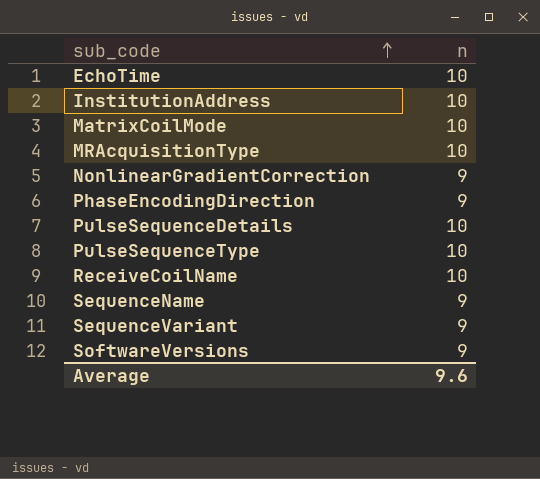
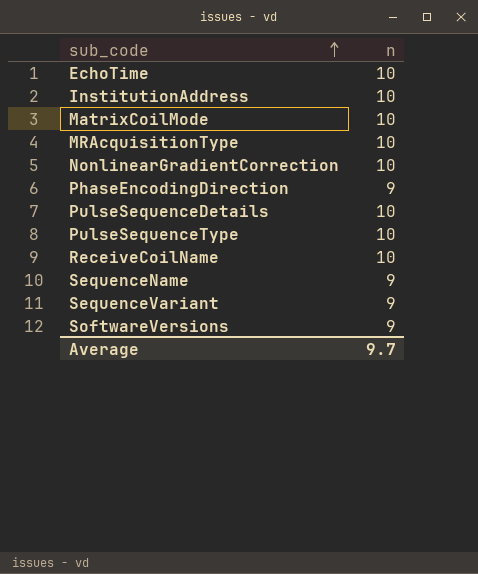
NonlinearGradientCorrection | n: 9 -> 10
Average | n: 9.6 -> 9.7

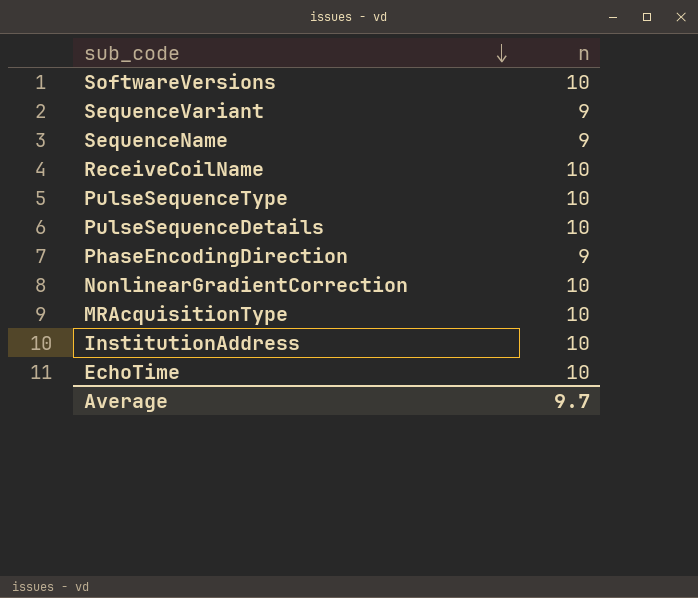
row order: sub_code ascending -> sub_code descending
row MatrixCoilMode: 10 -> none
SoftwareVersions | n: 9 -> 10

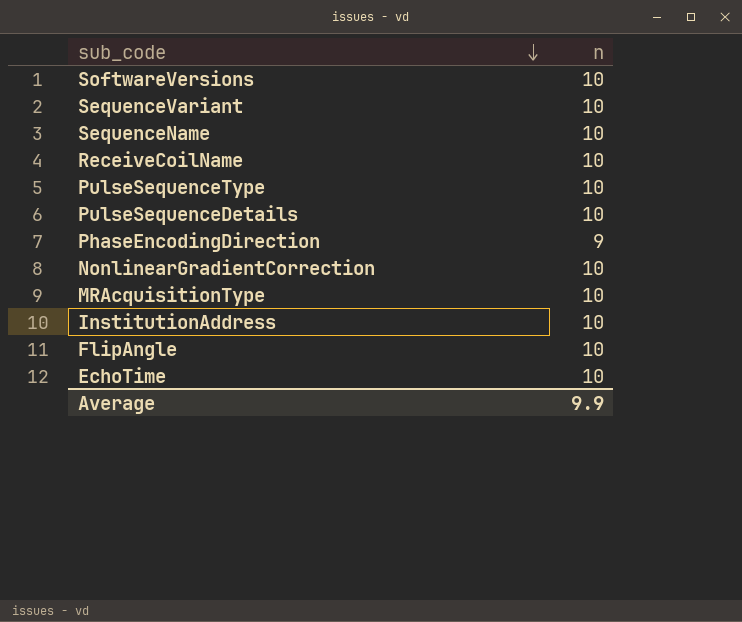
SequenceVariant | n: 9 -> 10
SequenceName | n: 9 -> 10
row FlipAngle: none -> 10
Average | n: 9.7 -> 9.9

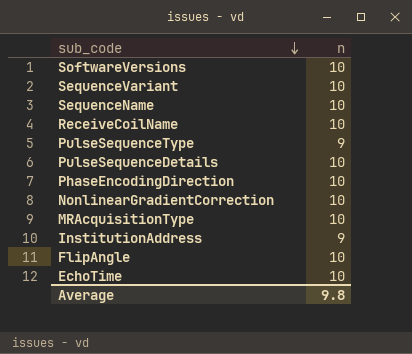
PulseSequenceType | n: 10 -> 9
PhaseEncodingDirection | n: 9 -> 10
InstitutionAddress | n: 10 -> 9
Average | n: 9.9 -> 9.8

